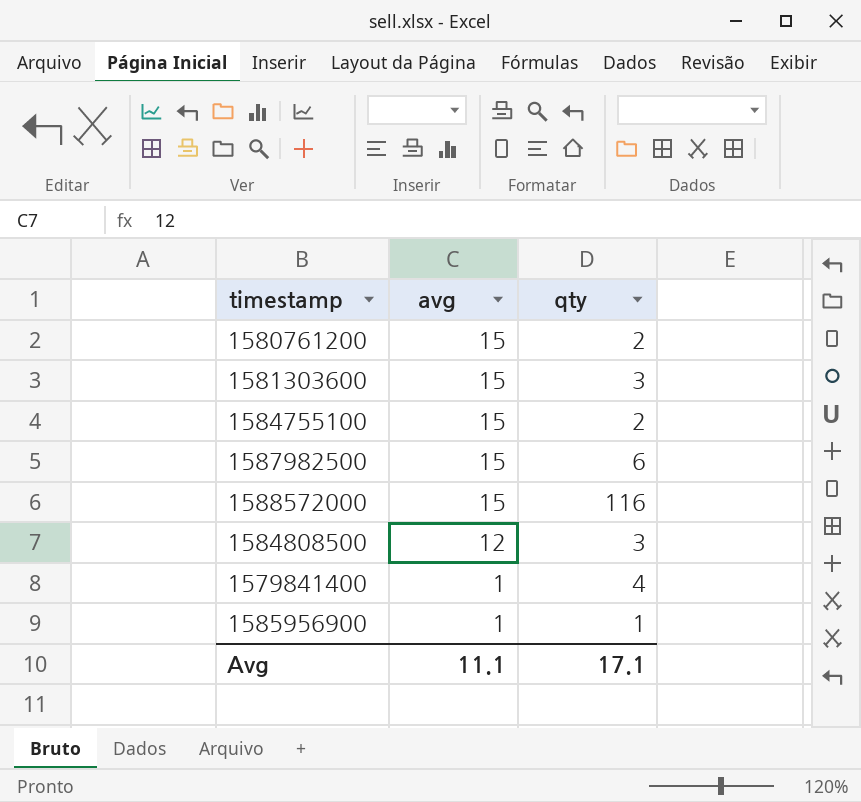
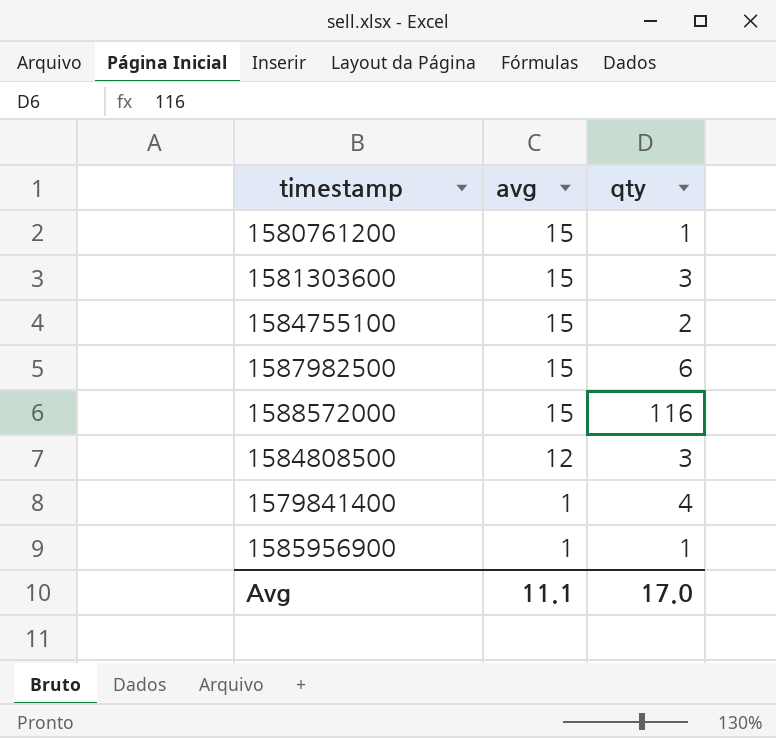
1580761200 | qty: 2 -> 1
Avg | qty: 17.1 -> 17.0

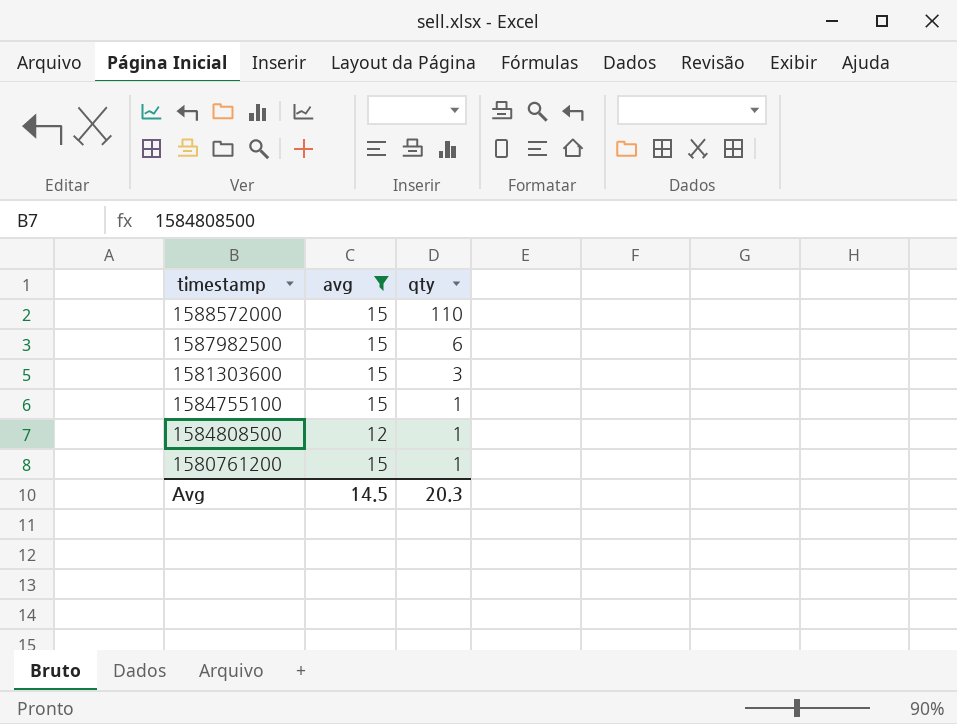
filter: none -> avg != 1
row order: avg descending -> qty descending
1588572000 | qty: 116 -> 110
1584755100 | qty: 2 -> 1
1584808500 | qty: 3 -> 1
Avg | avg: 11.1 -> 14.5
Avg | qty: 17.0 -> 20.3

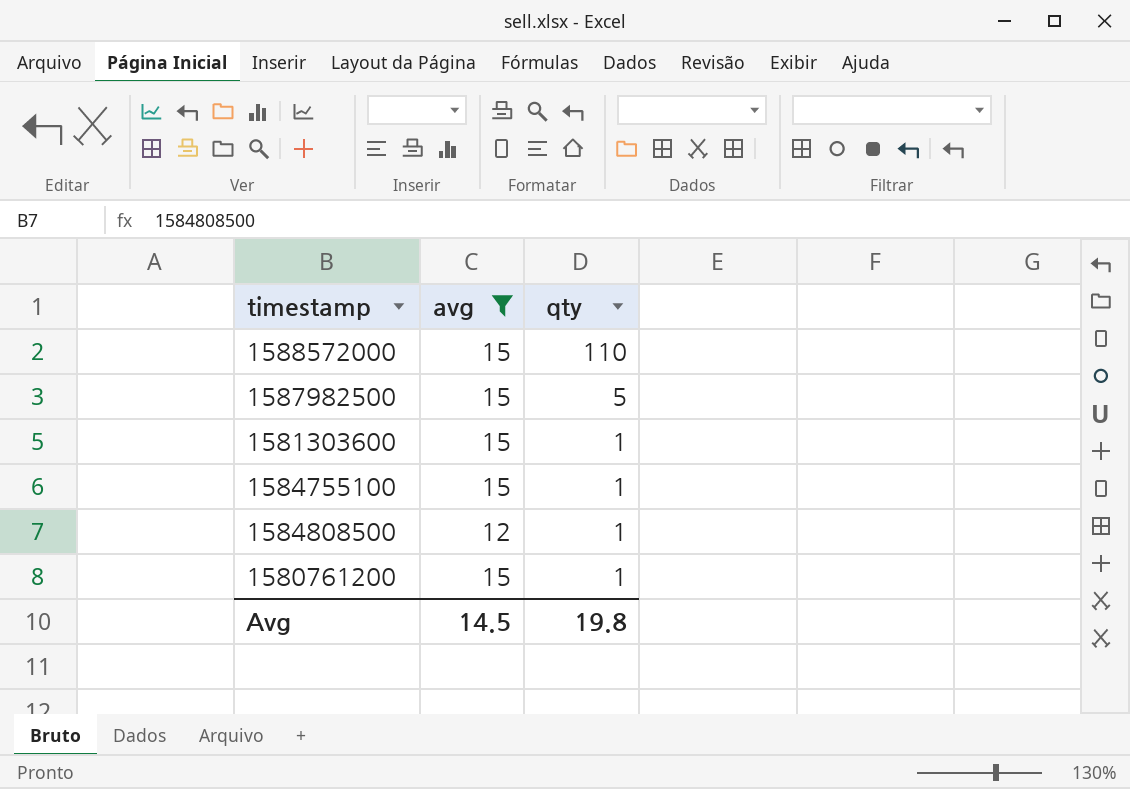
1587982500 | qty: 6 -> 5
1581303600 | qty: 3 -> 1
Avg | qty: 20.3 -> 19.8

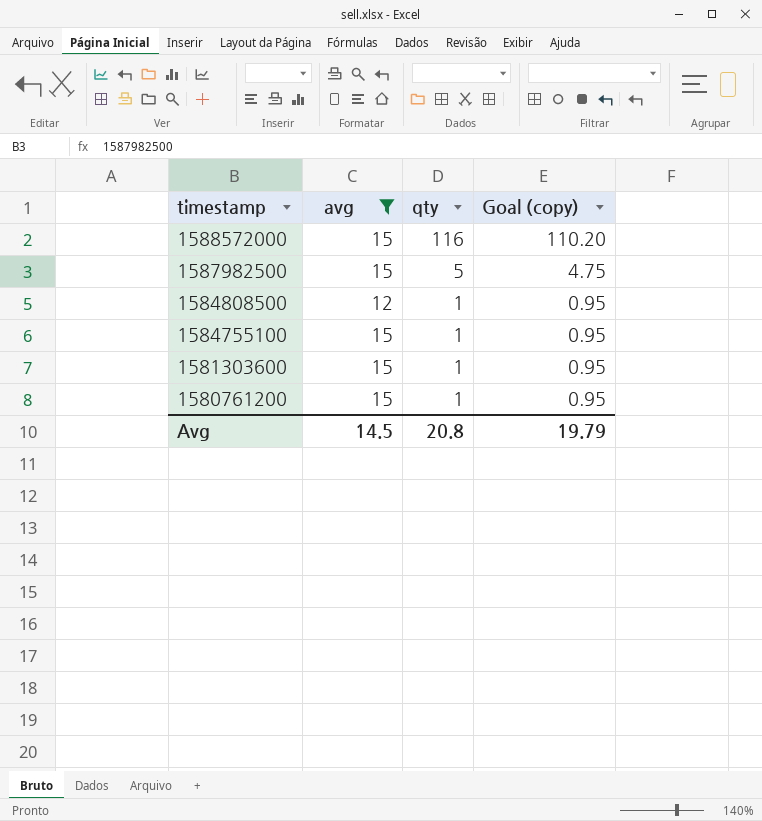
row order: qty descending -> timestamp descending
column Goal (copy) | formula: none -> [qty] * 0.95
1588572000 | qty: 110 -> 116
Avg | qty: 19.8 -> 20.8

